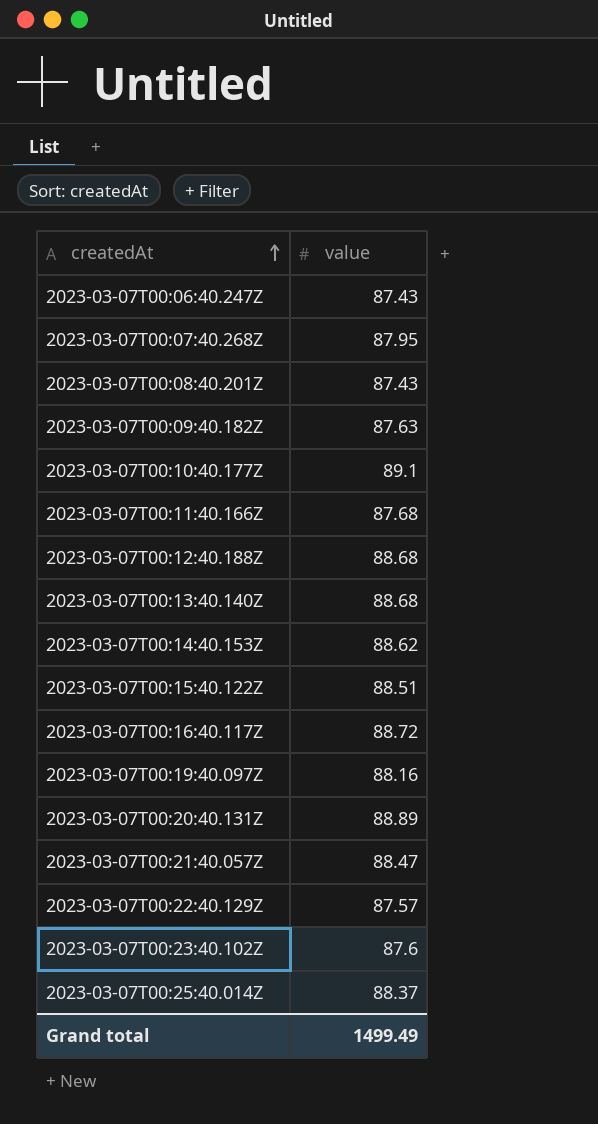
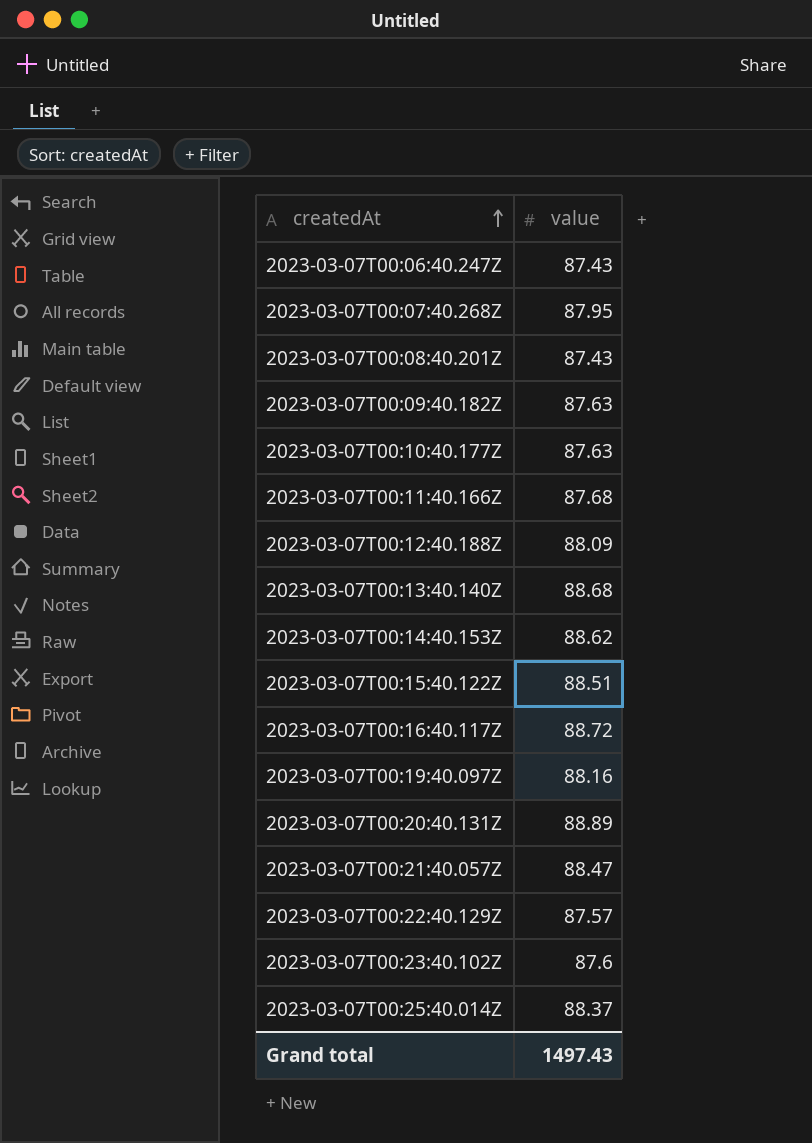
2023-03-07T00:10:40.177Z | value: 89.1 -> 87.63
2023-03-07T00:12:40.188Z | value: 88.68 -> 88.09
Grand total | value: 1499.49 -> 1497.43

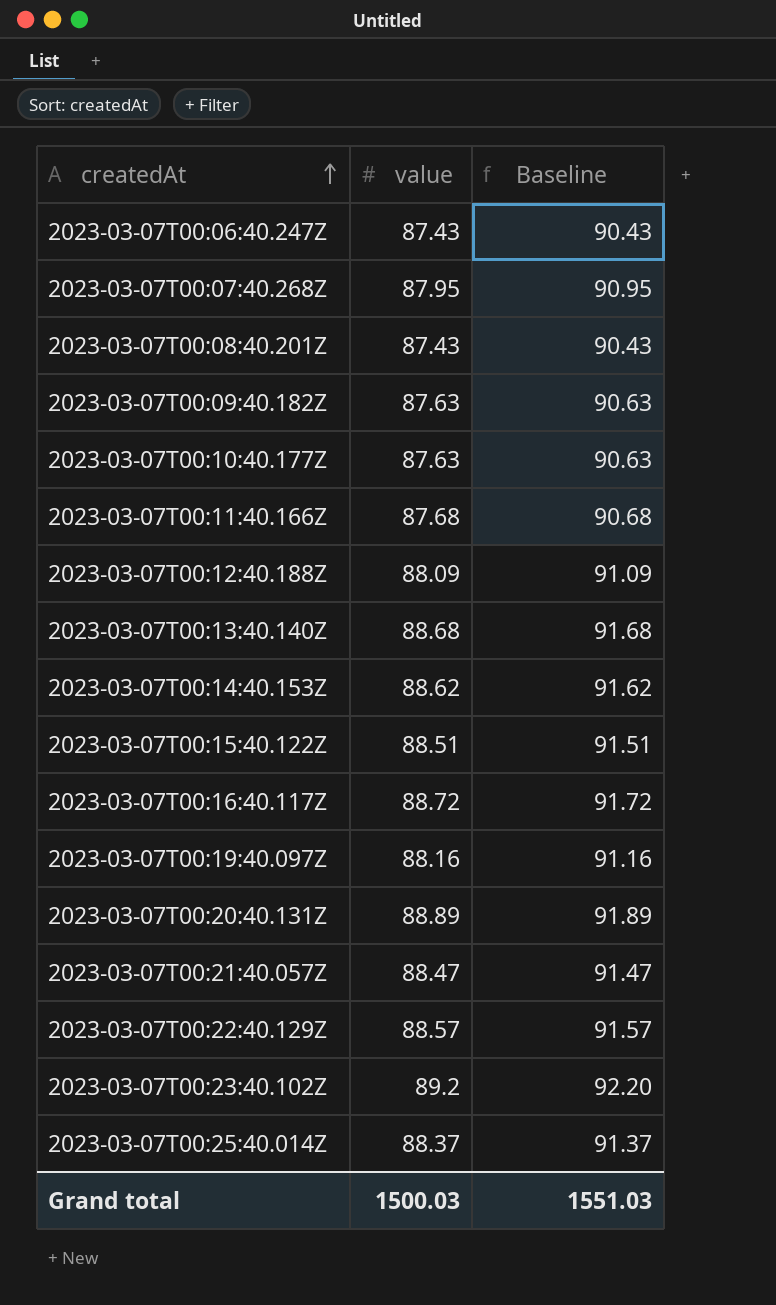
column Baseline | formula: none -> [value] + 3
2023-03-07T00:22:40.129Z | value: 87.57 -> 88.57
2023-03-07T00:23:40.102Z | value: 87.6 -> 89.2
Grand total | value: 1497.43 -> 1500.03

